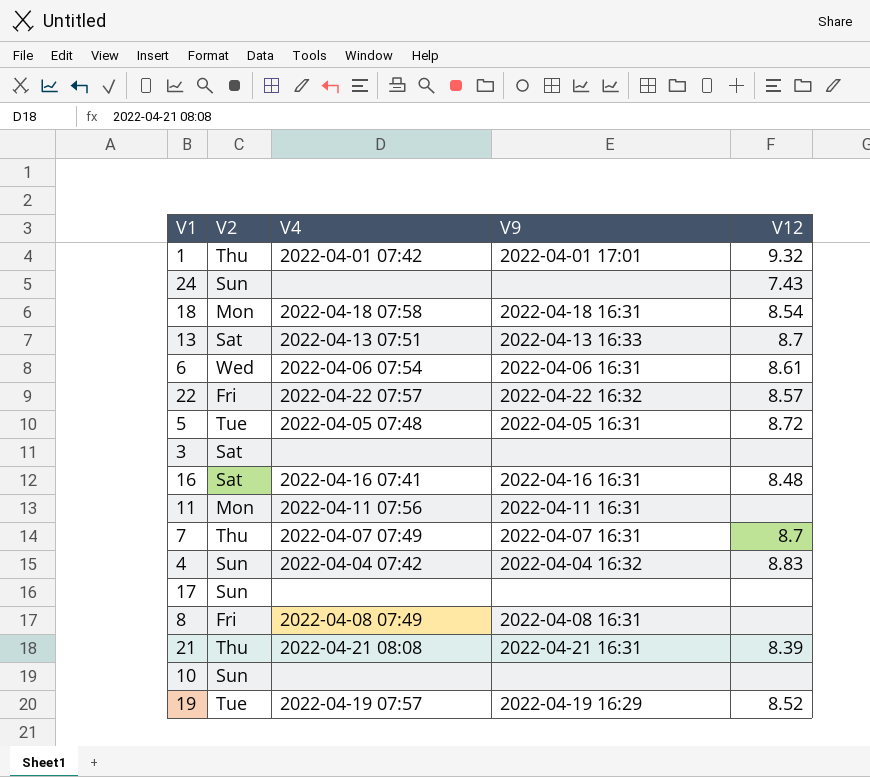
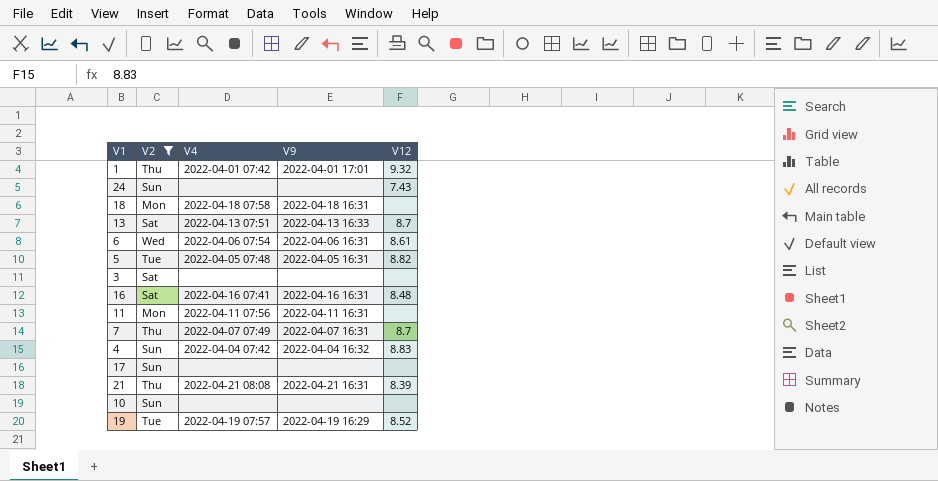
filter: none -> V2 != Fri
18 | V12: 8.54 -> none
5 | V12: 8.72 -> 8.82

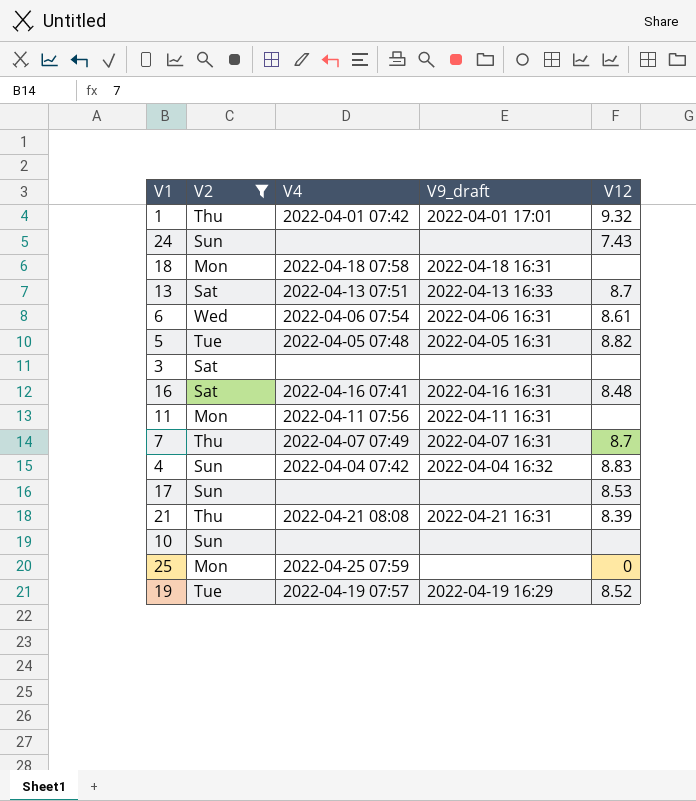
column name: V9 -> V9_draft
17 | V12: none -> 8.53
row 25: none -> Mon | 2022-04-25 07:59 | none | 0

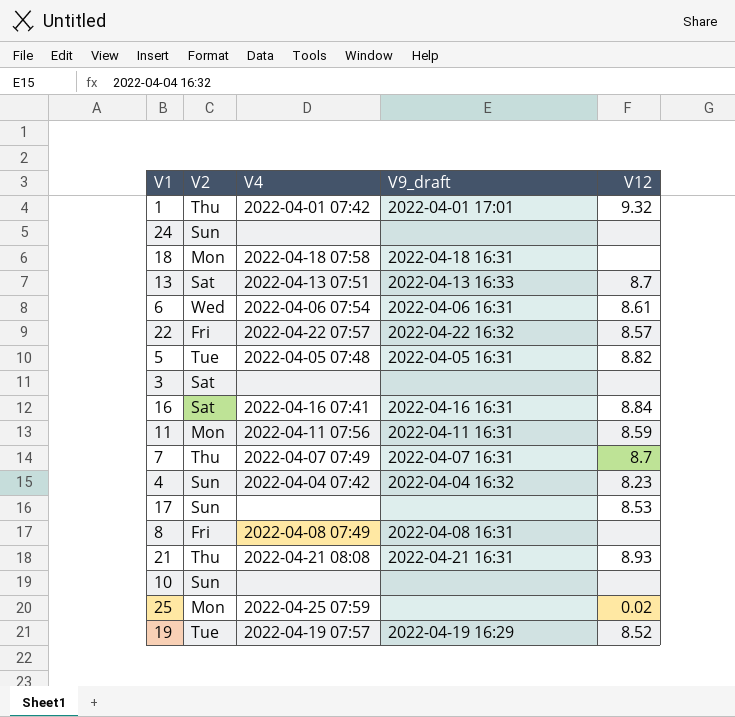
filter: V2 != Fri -> none
24 | V12: 7.43 -> none
16 | V12: 8.48 -> 8.84
11 | V12: none -> 8.59
4 | V12: 8.83 -> 8.23
21 | V12: 8.39 -> 8.93
25 | V12: 0 -> 0.02

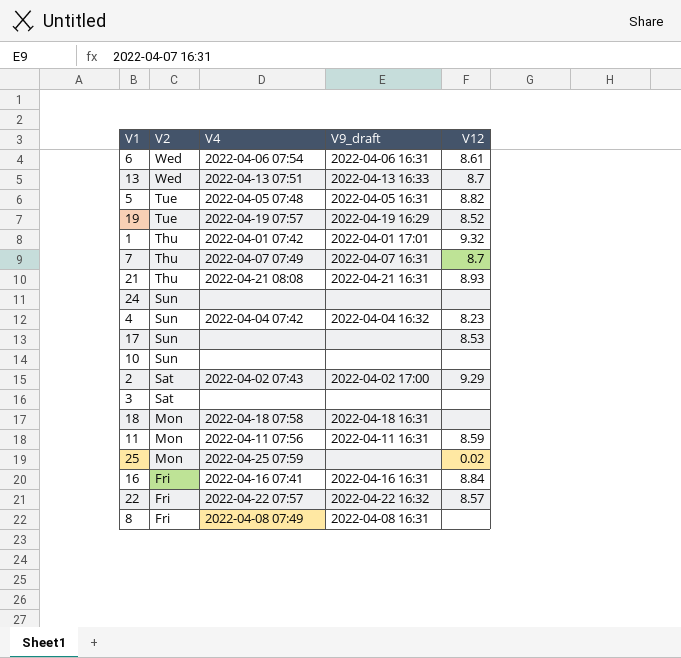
row order: none -> V2 descending
13 | V2: Sat -> Wed
row 2: none -> Sat | 2022-04-02 07:43 | 2022-04-02 17:00 | 9.29
16 | V2: Sat -> Fri

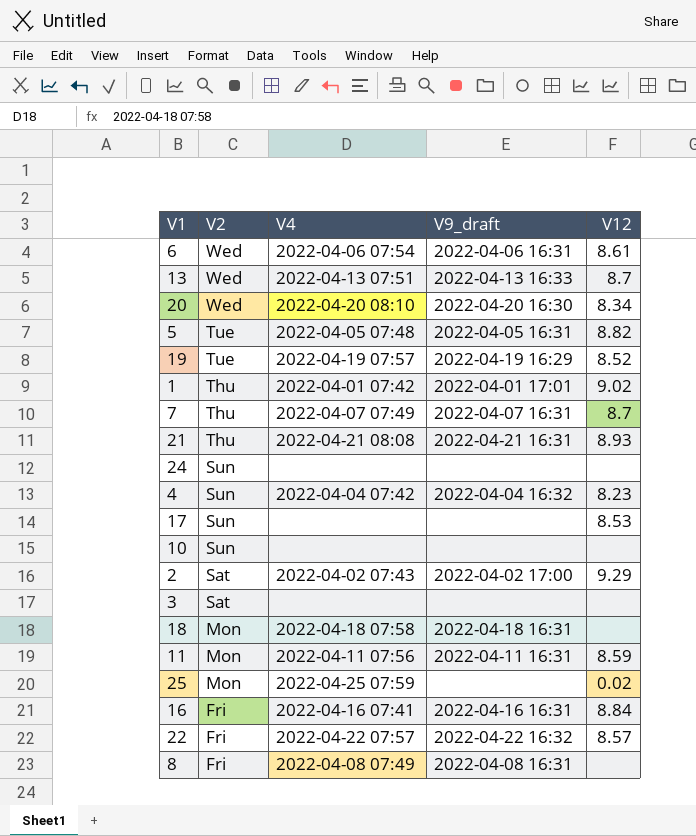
row 20: none -> Wed | 2022-04-20 08:10 | 2022-04-20 16:30 | 8.34
1 | V12: 9.32 -> 9.02

